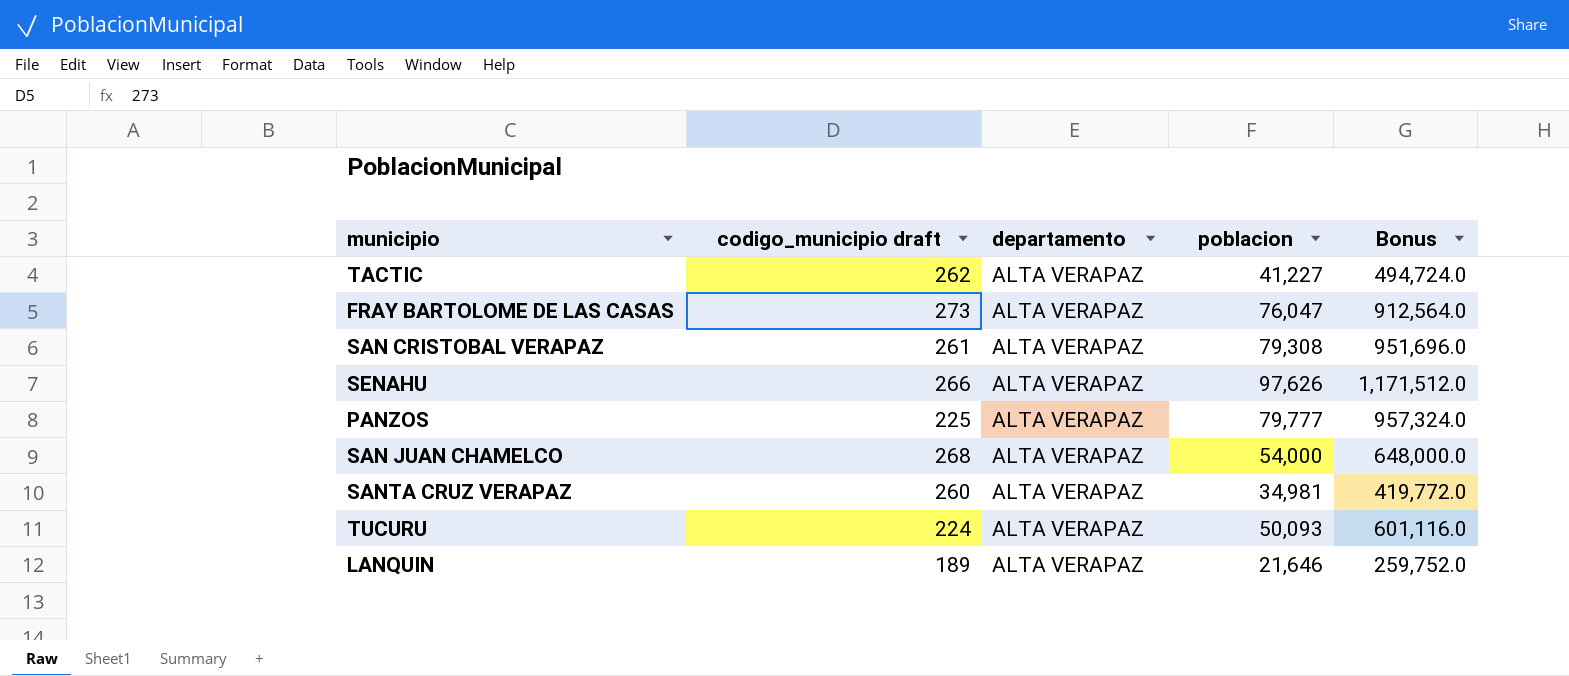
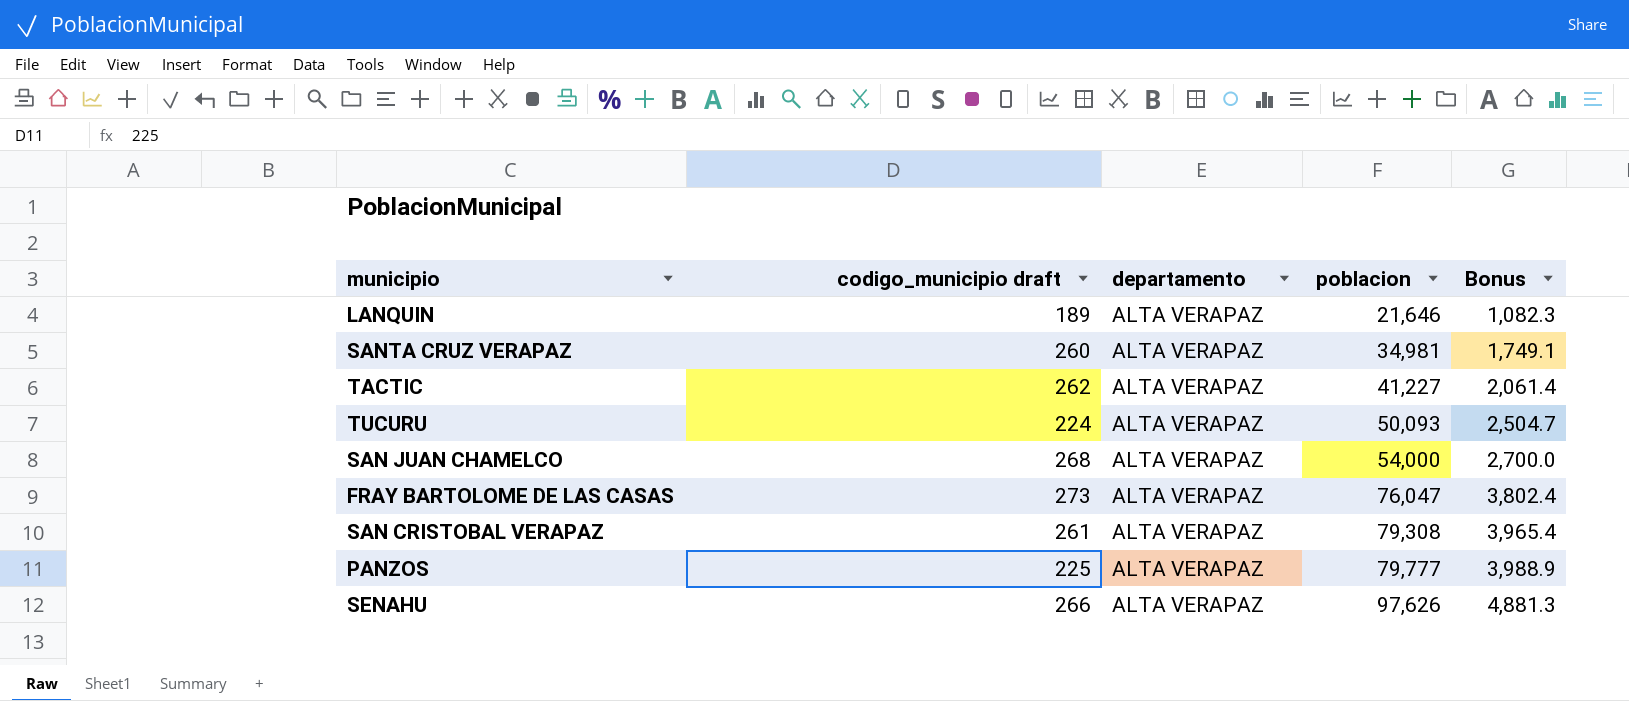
row order: none -> poblacion ascending
column Bonus | formula: [poblacion] * 12 -> [poblacion] * 0.05

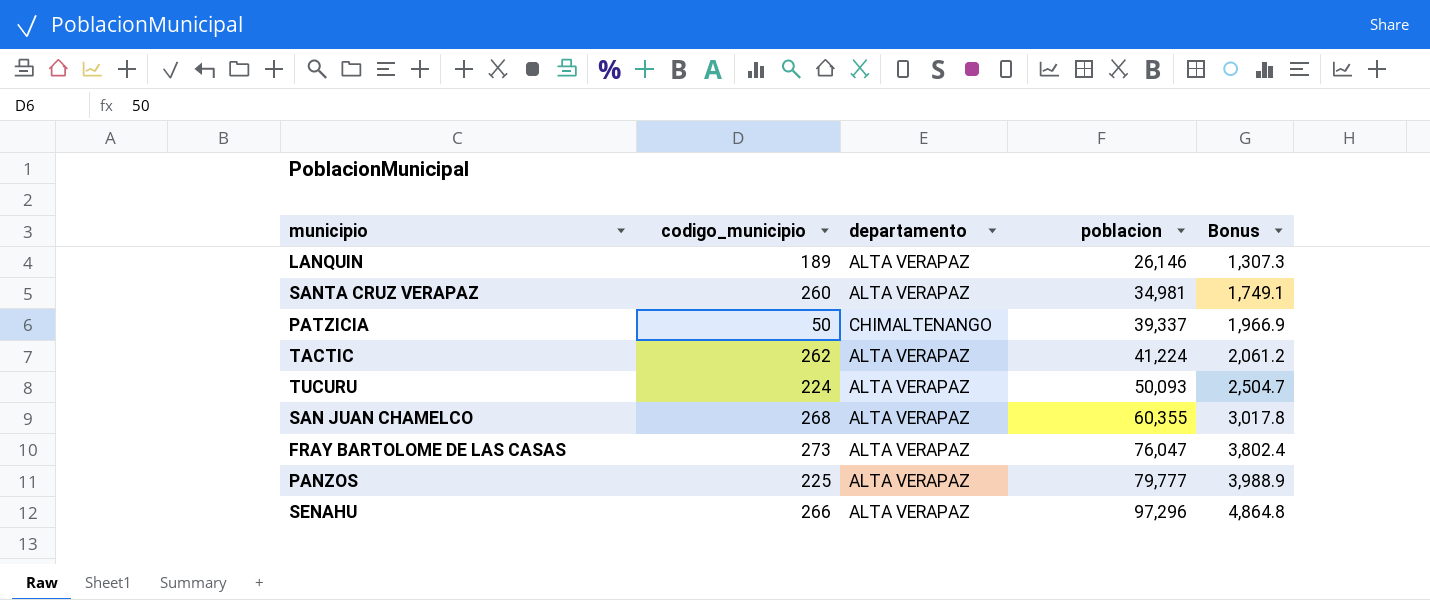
column name: codigo_municipio draft -> codigo_municipio
row SAN CRISTOBAL VERAPAZ: 261 | ALTA VERAPAZ | 79,308 | 3,965.4 -> none
LANQUIN | poblacion: 21,646 -> 26,146
LANQUIN | Bonus: 1,082.3 -> 1,307.3
row PATZICIA: none -> 50 | CHIMALTENANGO | 39,337 | 1,966.9
TACTIC | poblacion: 41,227 -> 41,224
TACTIC | Bonus: 2,061.4 -> 2,061.2
SAN JUAN CHAMELCO | poblacion: 54,000 -> 60,355
SAN JUAN CHAMELCO | Bonus: 2,700.0 -> 3,017.8
SENAHU | poblacion: 97,626 -> 97,296
SENAHU | Bonus: 4,881.3 -> 4,864.8

